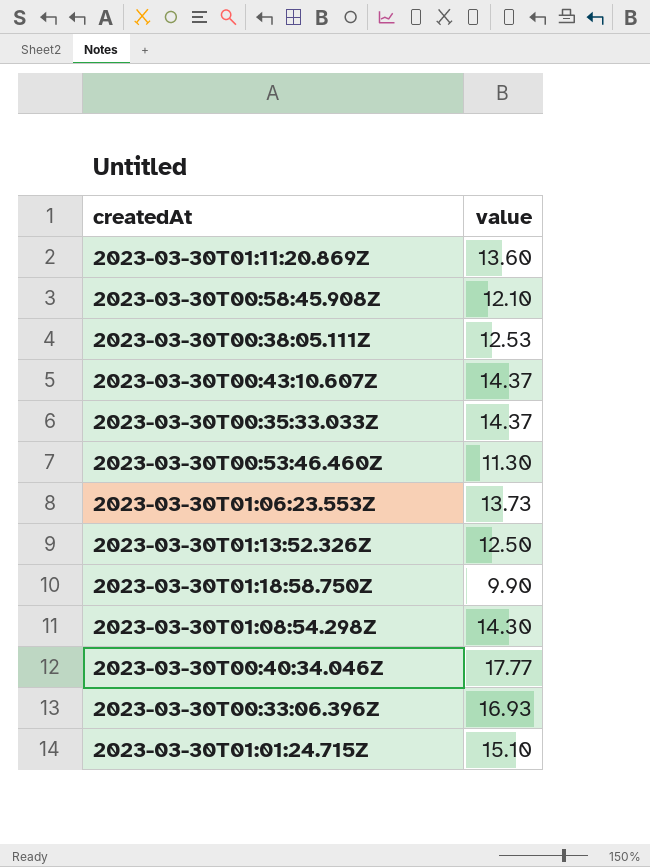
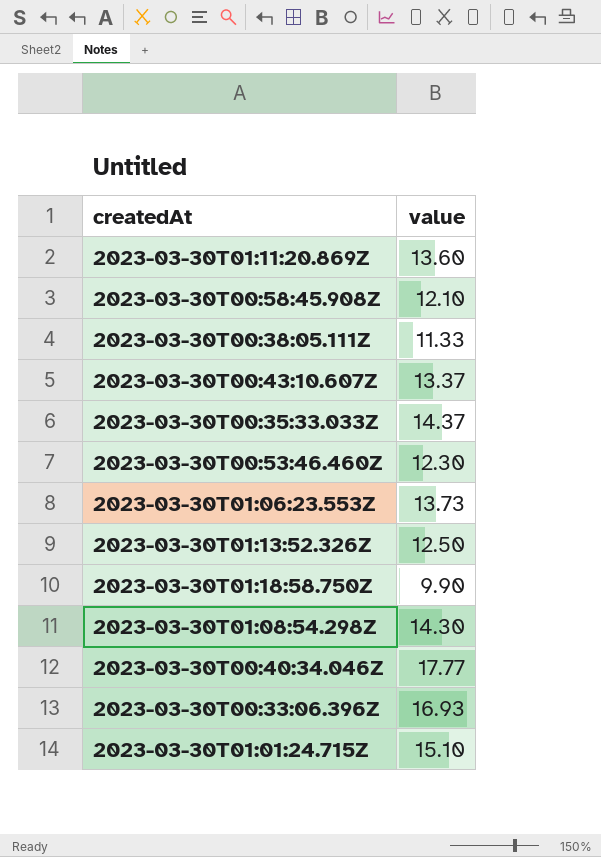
2023-03-30T00:38:05.111Z | value: 12.53 -> 11.33
2023-03-30T00:43:10.607Z | value: 14.37 -> 13.37
2023-03-30T00:53:46.460Z | value: 11.30 -> 12.30

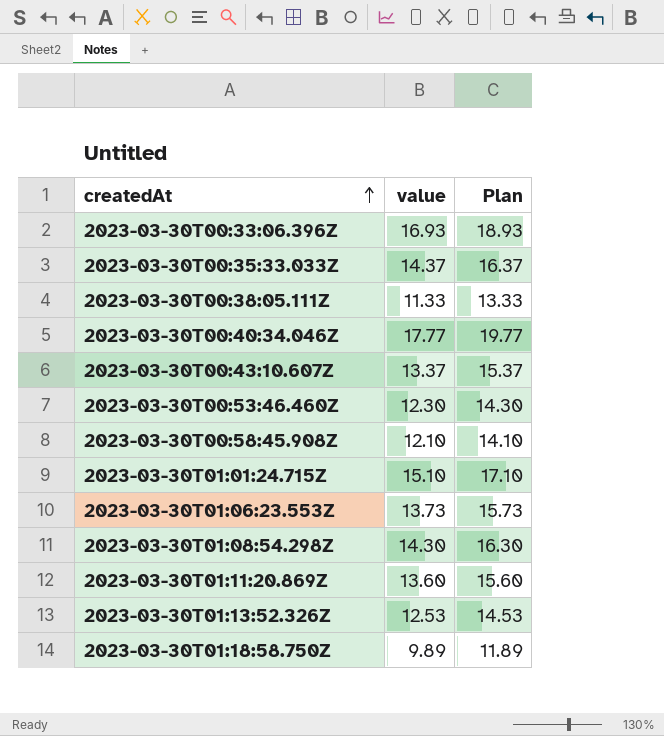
row order: none -> createdAt ascending
column Plan | formula: none -> [value] + 2
2023-03-30T01:13:52.326Z | value: 12.50 -> 12.53
2023-03-30T01:18:58.750Z | value: 9.90 -> 9.89

